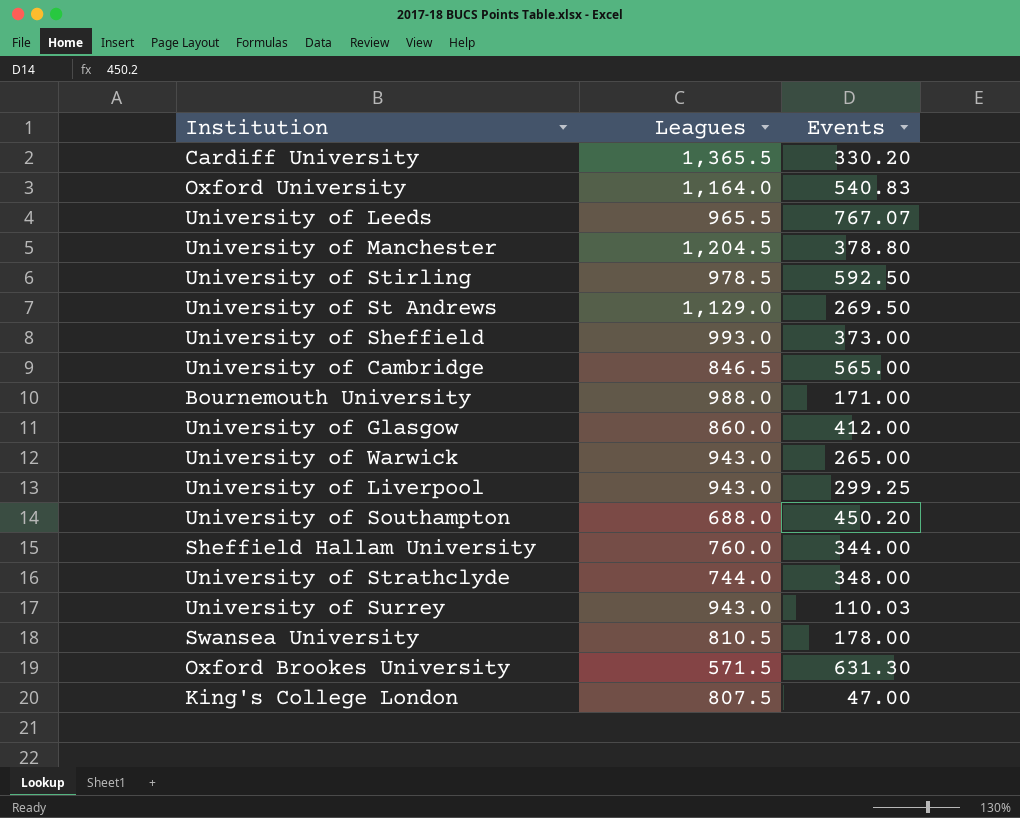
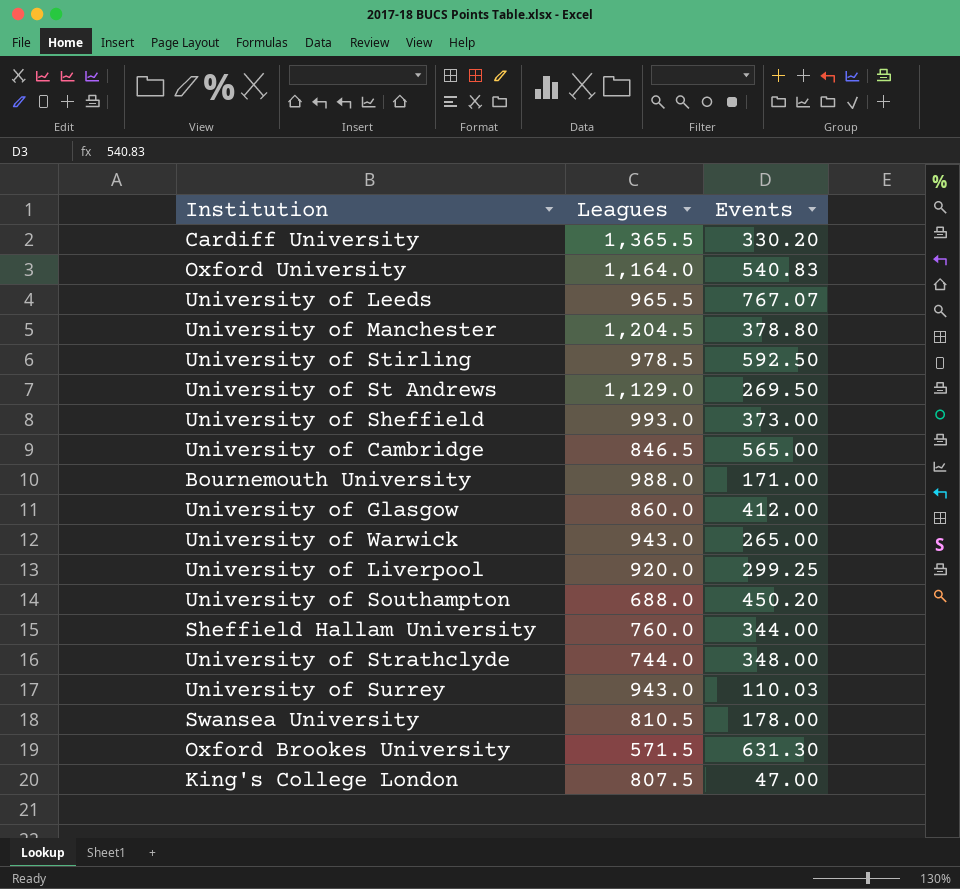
University of Liverpool | Leagues: 943.0 -> 920.0

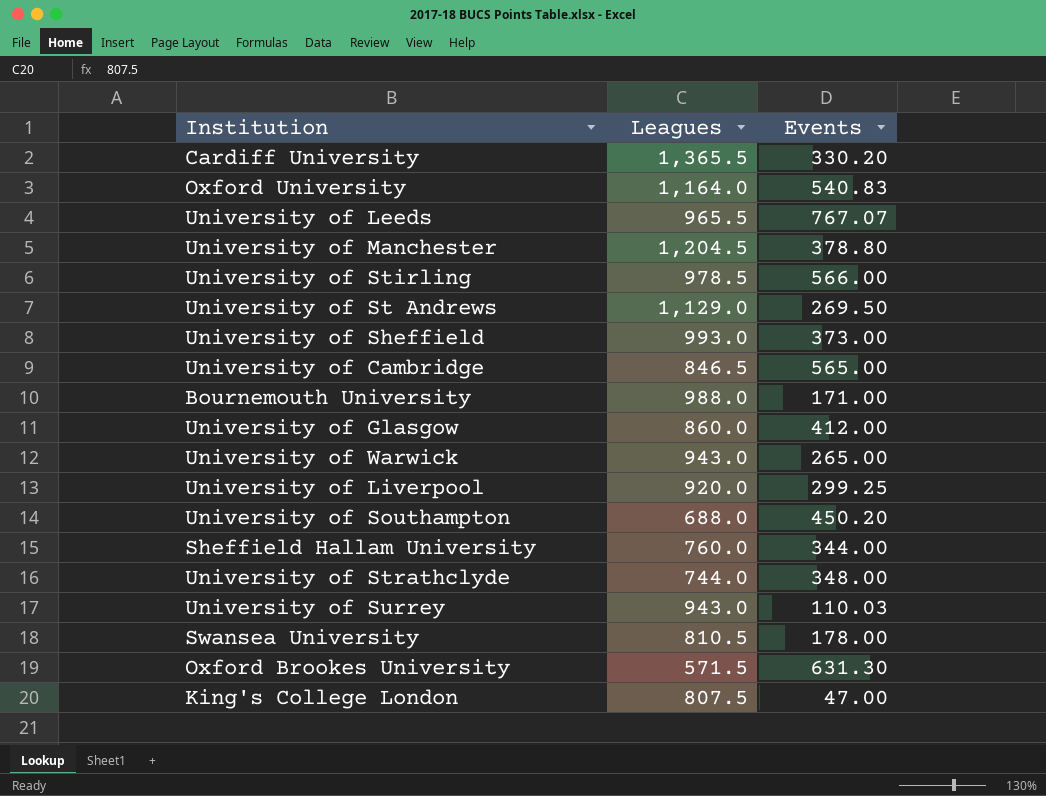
University of Stirling | Events: 592.50 -> 566.00

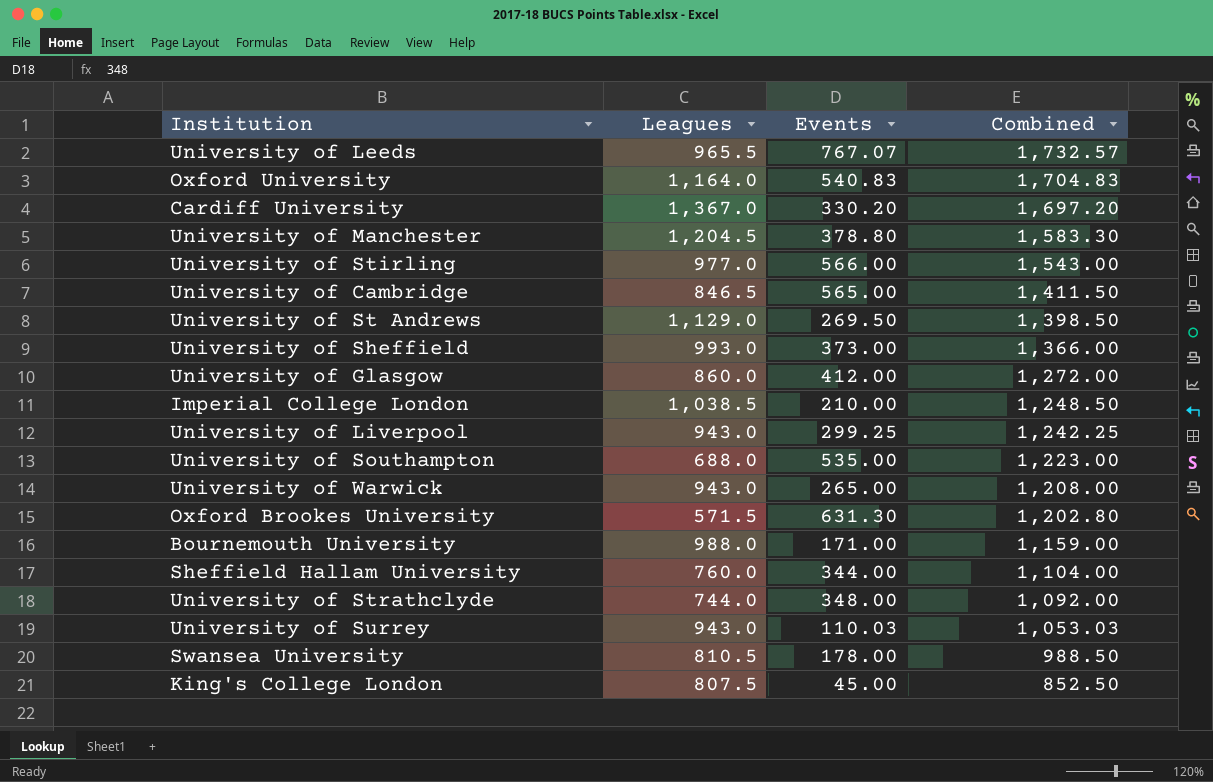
row order: none -> Combined descending
column Combined | formula: none -> [Leagues] + [Events]
Cardiff University | Leagues: 1,365.5 -> 1,367.0
University of Stirling | Leagues: 978.5 -> 977.0
row Imperial College London: none -> 1,038.5 | 210.00 | 1,248.50
University of Liverpool | Leagues: 920.0 -> 943.0
University of Southampton | Events: 450.20 -> 535.00
King's College London | Events: 47.00 -> 45.00

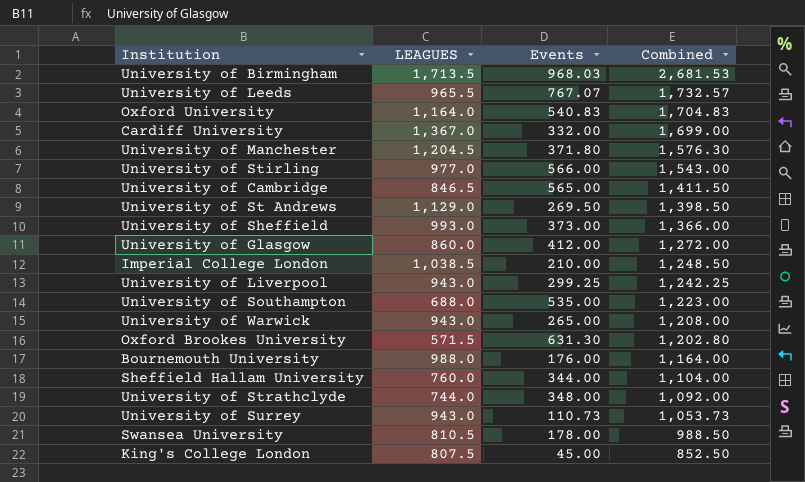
column name: Leagues -> LEAGUES
row University of Birmingham: none -> 1,713.5 | 968.03 | 2,681.53
Cardiff University | Events: 330.20 -> 332.00
Cardiff University | Combined: 1,697.20 -> 1,699.00
University of Manchester | Events: 378.80 -> 371.80
University of Manchester | Combined: 1,583.30 -> 1,576.30
Bournemouth University | Events: 171.00 -> 176.00
Bournemouth University | Combined: 1,159.00 -> 1,164.00
University of Surrey | Events: 110.03 -> 110.73
University of Surrey | Combined: 1,053.03 -> 1,053.73

